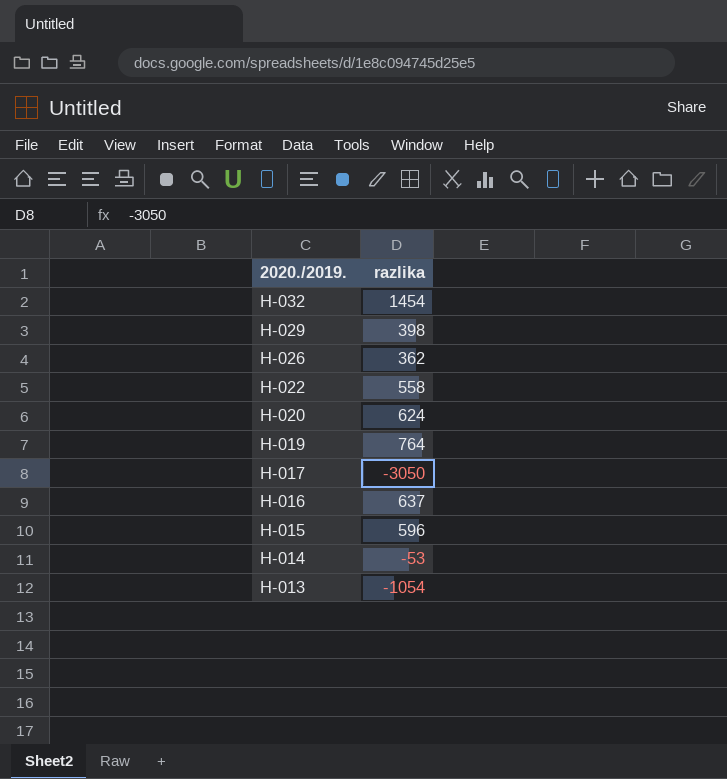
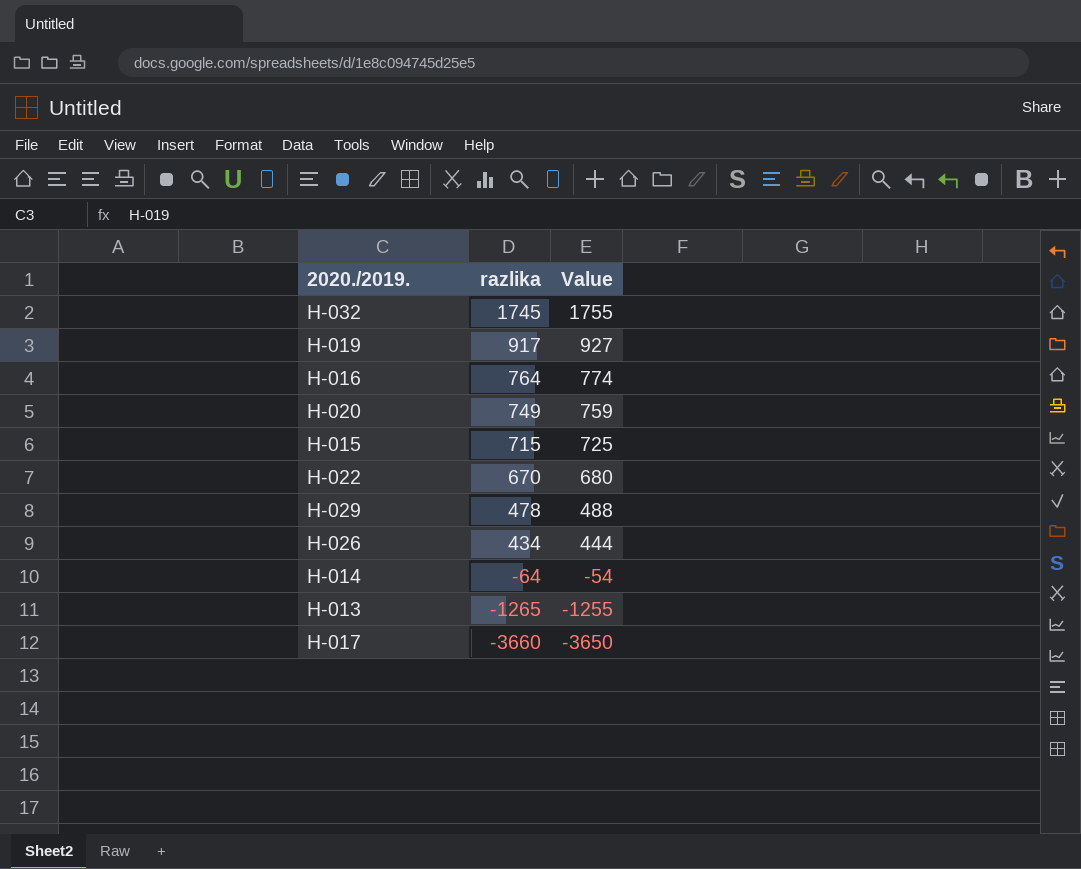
row order: 2020./2019. descending -> razlika descending
column Value | formula: none -> [razlika] + 10
H-032 | razlika: 1454 -> 1745
H-019 | razlika: 764 -> 917
H-016 | razlika: 637 -> 764
H-020 | razlika: 624 -> 749
H-015 | razlika: 596 -> 715
H-022 | razlika: 558 -> 670
H-029 | razlika: 398 -> 478
H-026 | razlika: 362 -> 434
H-014 | razlika: -53 -> -64
H-013 | razlika: -1054 -> -1265
H-017 | razlika: -3050 -> -3660

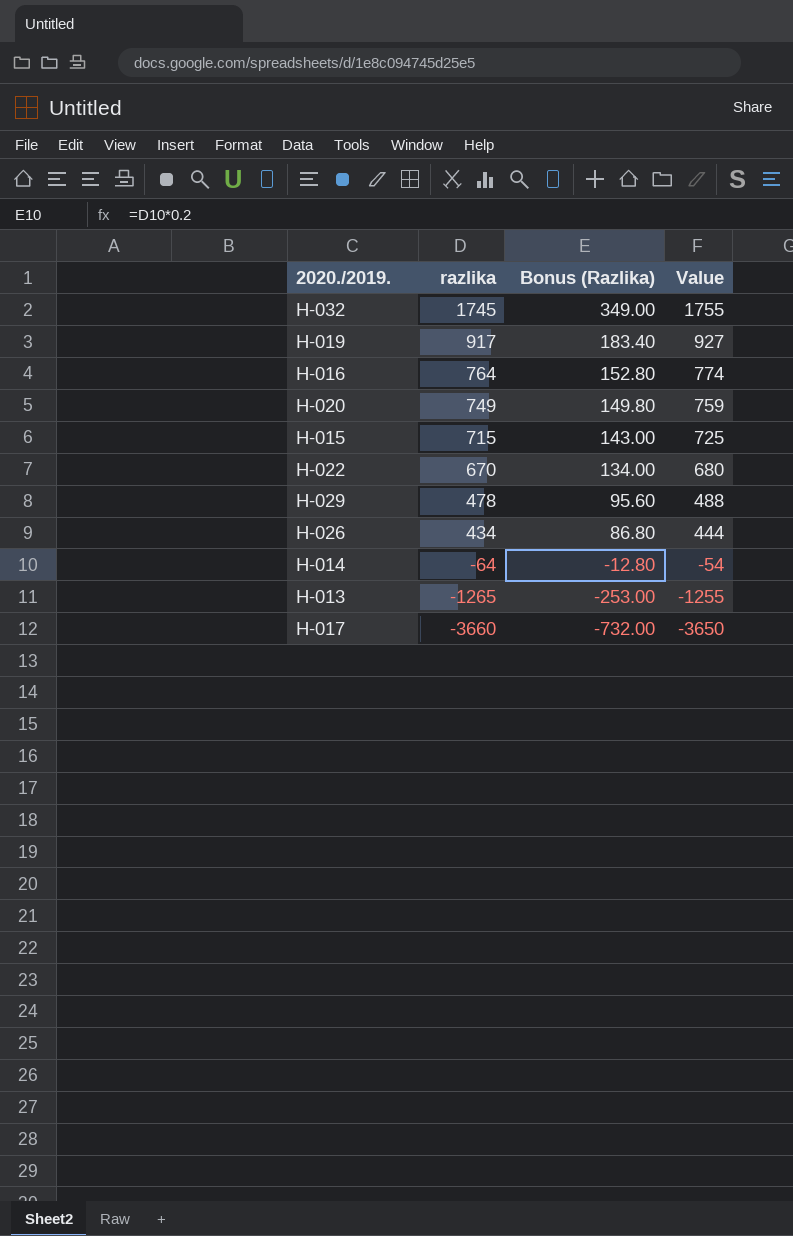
column Bonus (Razlika) | formula: none -> [razlika] * 0.2

